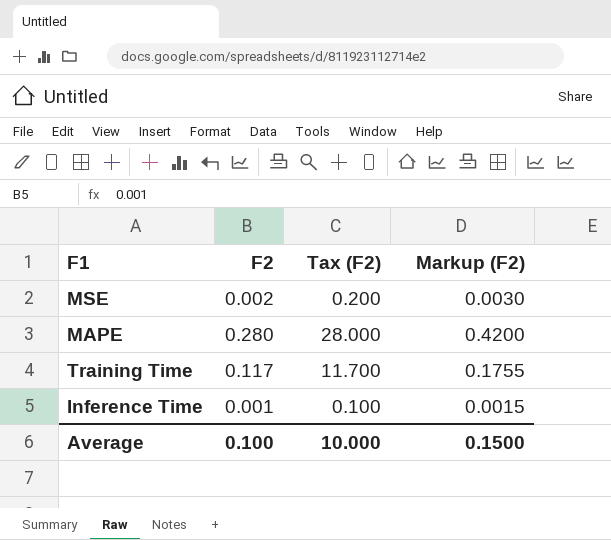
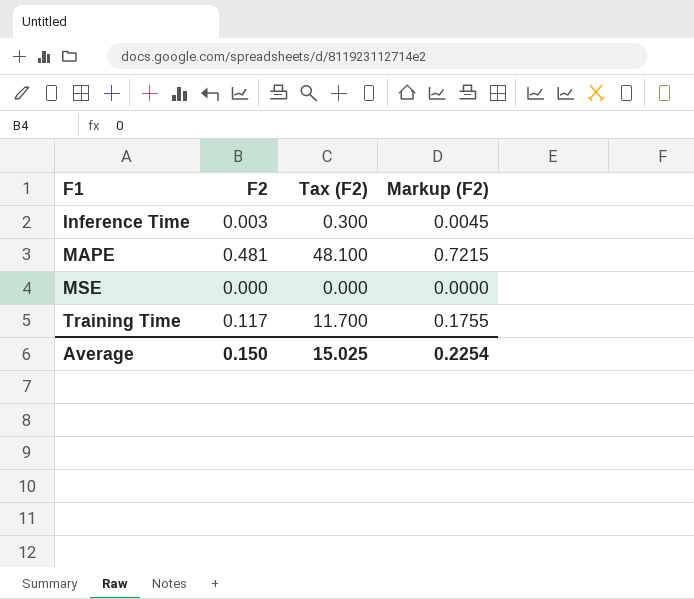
row order: none -> F1 ascending
Inference Time | F2: 0.001 -> 0.003
Inference Time | Tax (F2): 0.100 -> 0.300
Inference Time | Markup (F2): 0.0015 -> 0.0045
MAPE | F2: 0.280 -> 0.481
MAPE | Tax (F2): 28.000 -> 48.100
MAPE | Markup (F2): 0.4200 -> 0.7215
MSE | F2: 0.002 -> 0.000
MSE | Tax (F2): 0.200 -> 0.000
MSE | Markup (F2): 0.0030 -> 0.0000
Average | F2: 0.100 -> 0.150
Average | Tax (F2): 10.000 -> 15.025
Average | Markup (F2): 0.1500 -> 0.2254

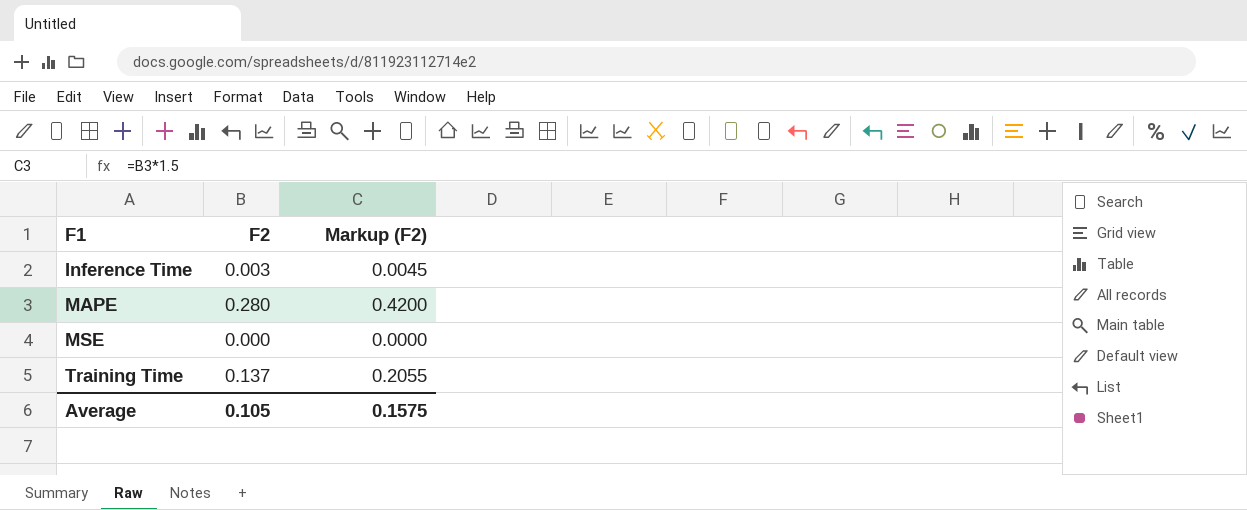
column Tax (F2) | formula: [F2] * 100 -> none
MAPE | F2: 0.481 -> 0.280
MAPE | Markup (F2): 0.7215 -> 0.4200
Training Time | F2: 0.117 -> 0.137
Training Time | Markup (F2): 0.1755 -> 0.2055
Average | F2: 0.150 -> 0.105
Average | Markup (F2): 0.2254 -> 0.1575

